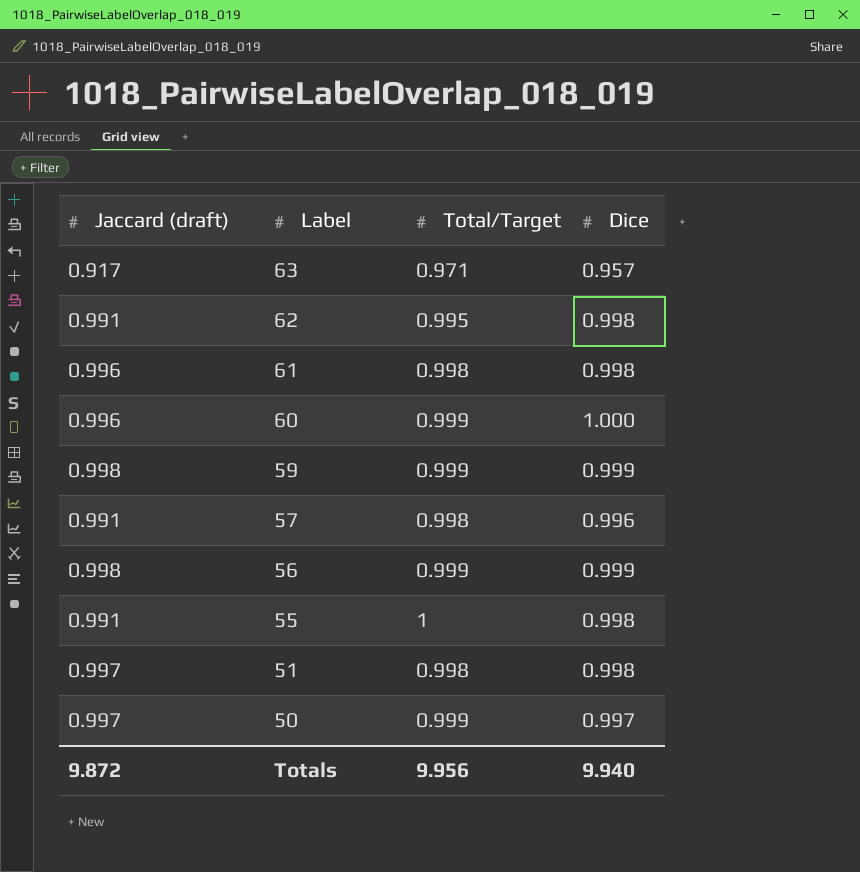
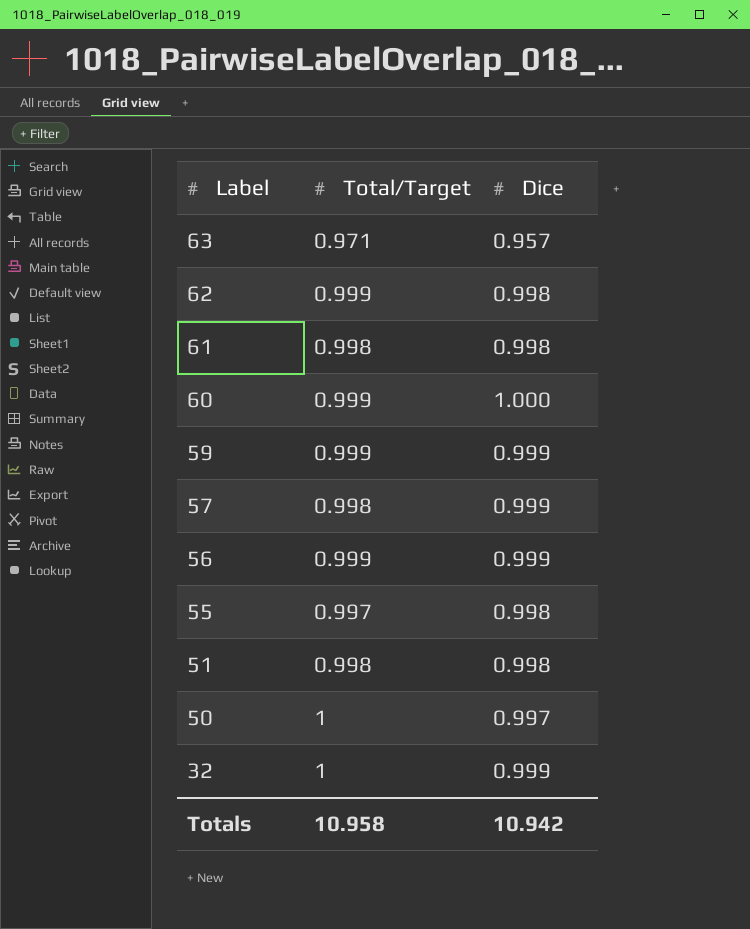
column Jaccard (draft) | position: 1 -> none
62 | Total/Target: 0.995 -> 0.999
57 | Dice: 0.996 -> 0.999
55 | Total/Target: 1 -> 0.997
50 | Total/Target: 0.999 -> 1
row 32: none -> 1 | 0.999
Totals | Total/Target: 9.956 -> 10.958
Totals | Dice: 9.940 -> 10.942

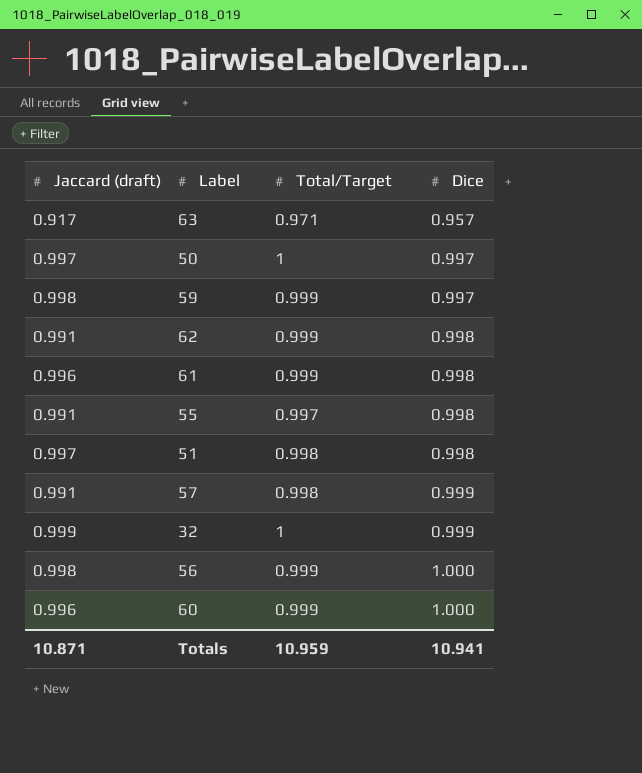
row order: Label descending -> Dice ascending
column Jaccard (draft) | position: none -> 1
59 | Dice: 0.999 -> 0.997
61 | Total/Target: 0.998 -> 0.999
56 | Dice: 0.999 -> 1.000
Totals | Total/Target: 10.958 -> 10.959
Totals | Dice: 10.942 -> 10.941

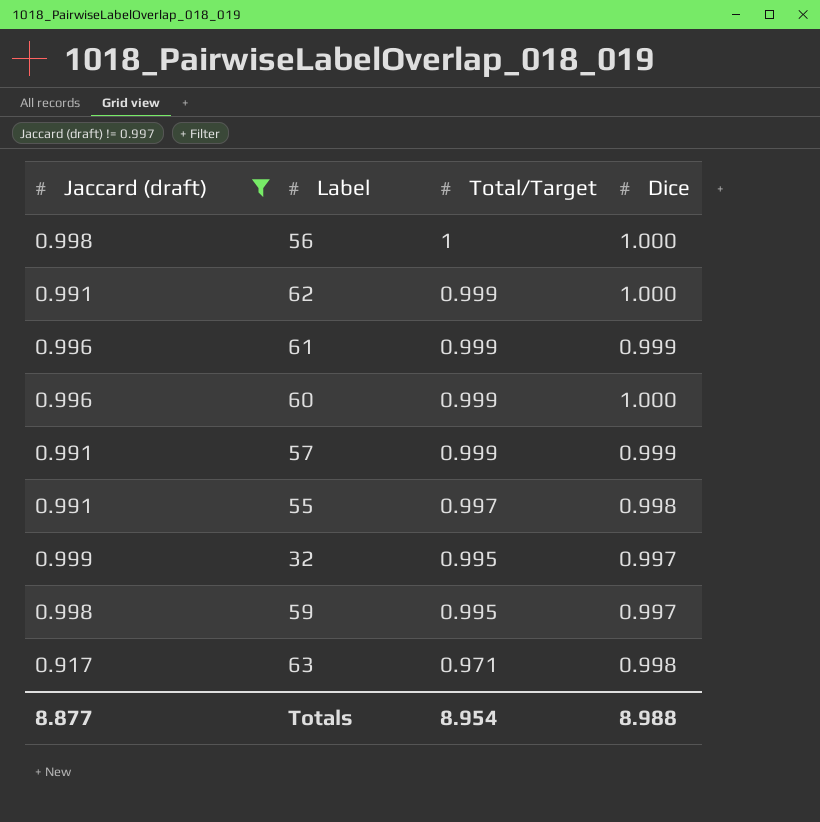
filter: none -> Jaccard (draft) != 0.997
row order: Dice ascending -> Total/Target descending
56 | Total/Target: 0.999 -> 1
62 | Dice: 0.998 -> 1.000
61 | Dice: 0.998 -> 0.999
57 | Total/Target: 0.998 -> 0.999
32 | Total/Target: 1 -> 0.995
32 | Dice: 0.999 -> 0.997
59 | Total/Target: 0.999 -> 0.995
63 | Dice: 0.957 -> 0.998
Totals | Jaccard (draft): 10.871 -> 8.877
Totals | Total/Target: 10.959 -> 8.954
Totals | Dice: 10.941 -> 8.988

